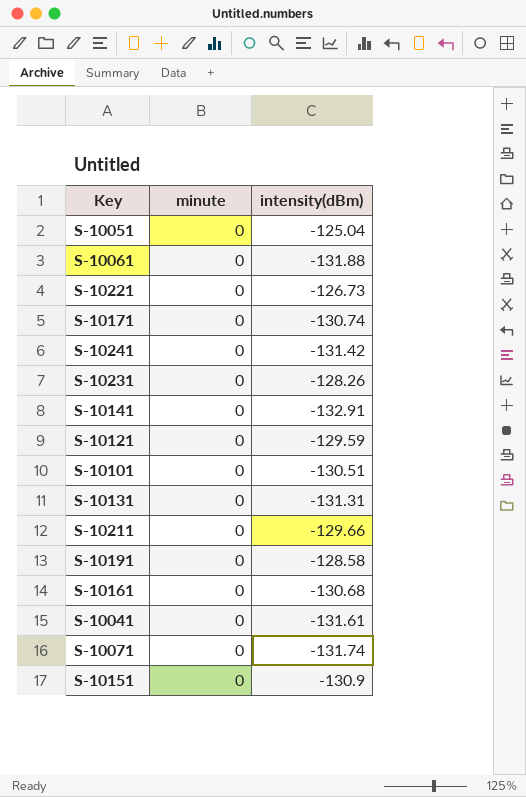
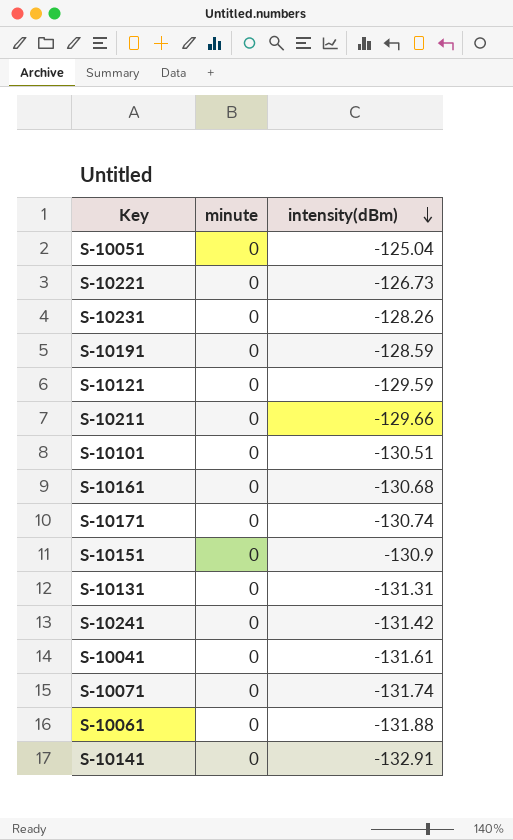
row order: none -> intensity(dBm) descending
S-10191 | intensity(dBm): -128.58 -> -128.59

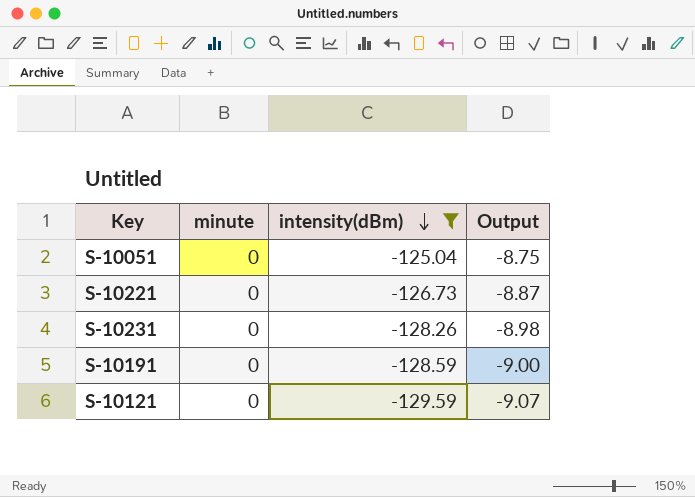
filter: none -> intensity(dBm) >= -129.59
column Output | formula: none -> [intensity(dBm)] * 0.07

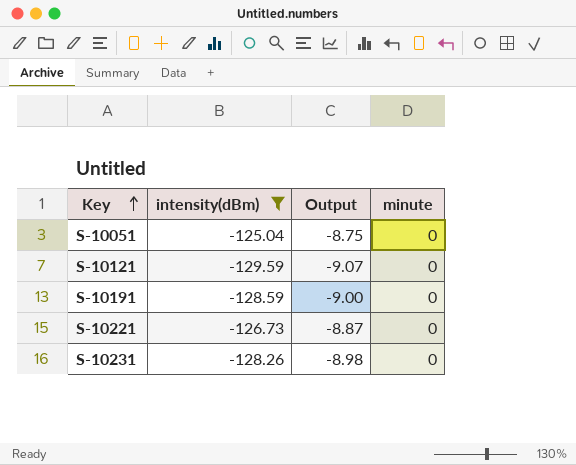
row order: intensity(dBm) descending -> Key ascending
column minute | position: 2 -> 4

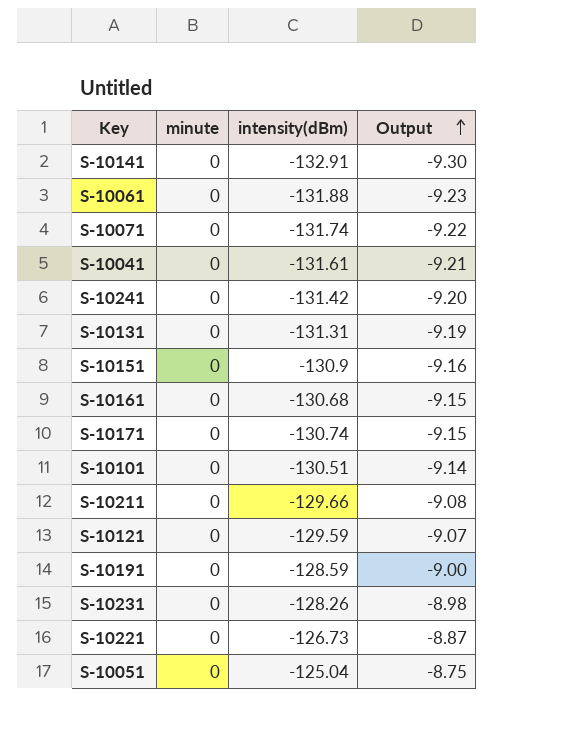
filter: intensity(dBm) >= -129.59 -> none
row order: Key ascending -> Output ascending
column minute | position: 4 -> 2

